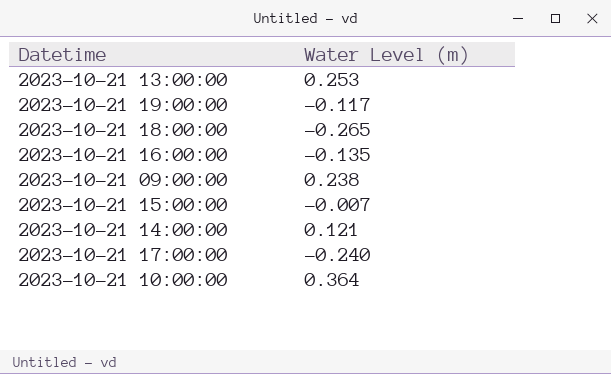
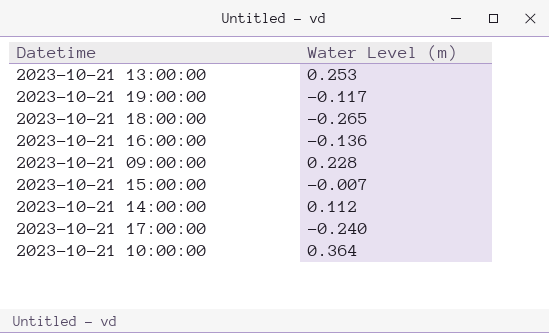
2023-10-21 16:00:00 | Water Level (m): -0.135 -> -0.136
2023-10-21 09:00:00 | Water Level (m): 0.238 -> 0.228
2023-10-21 14:00:00 | Water Level (m): 0.121 -> 0.112

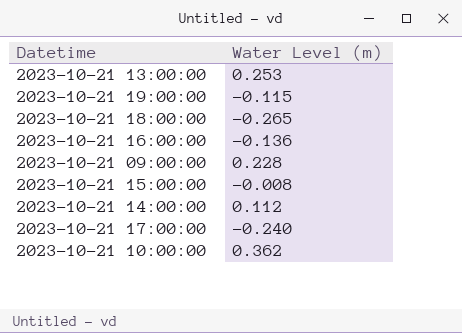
2023-10-21 19:00:00 | Water Level (m): -0.117 -> -0.115
2023-10-21 15:00:00 | Water Level (m): -0.007 -> -0.008
2023-10-21 10:00:00 | Water Level (m): 0.364 -> 0.362

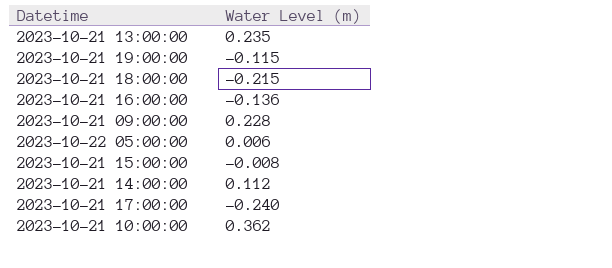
2023-10-21 13:00:00 | Water Level (m): 0.253 -> 0.235
2023-10-21 18:00:00 | Water Level (m): -0.265 -> -0.215
row 2023-10-22 05:00:00: none -> 0.006

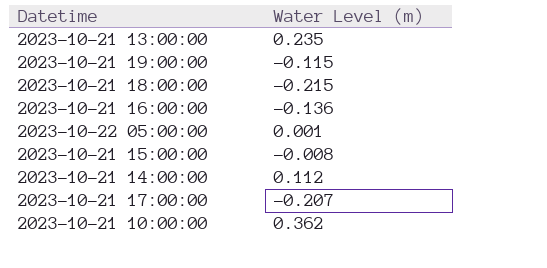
row 2023-10-21 09:00:00: 0.228 -> none
2023-10-22 05:00:00 | Water Level (m): 0.006 -> 0.001
2023-10-21 17:00:00 | Water Level (m): -0.240 -> -0.207

